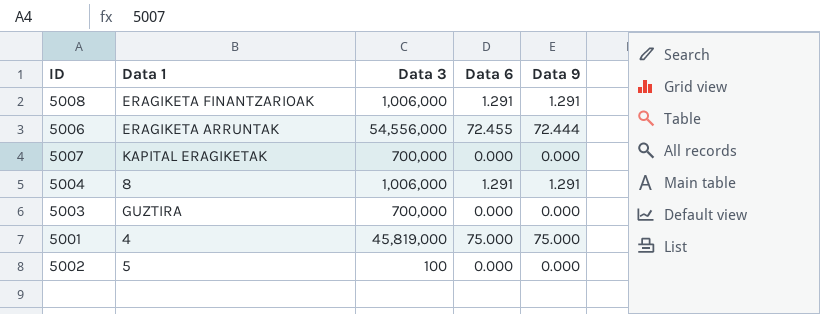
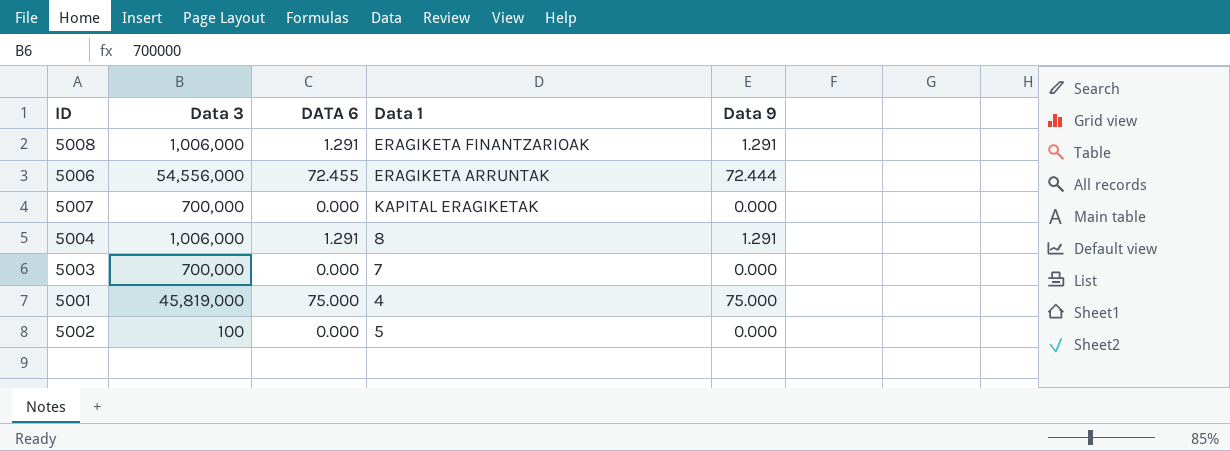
column name: Data 6 -> DATA 6
column Data 1 | position: 2 -> 4
5003 | Data 1: GUZTIRA -> 7

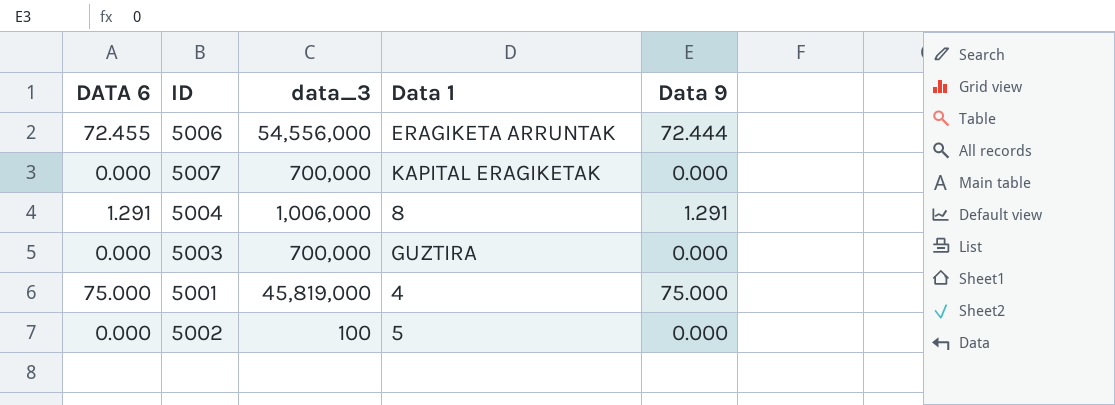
column DATA 6 | position: 3 -> 1
column name: Data 3 -> data_3
row 5008: 1,006,000 | 1.291 | ERAGIKETA FINANTZARIOAK | 1.291 -> none
5003 | Data 1: 7 -> GUZTIRA

